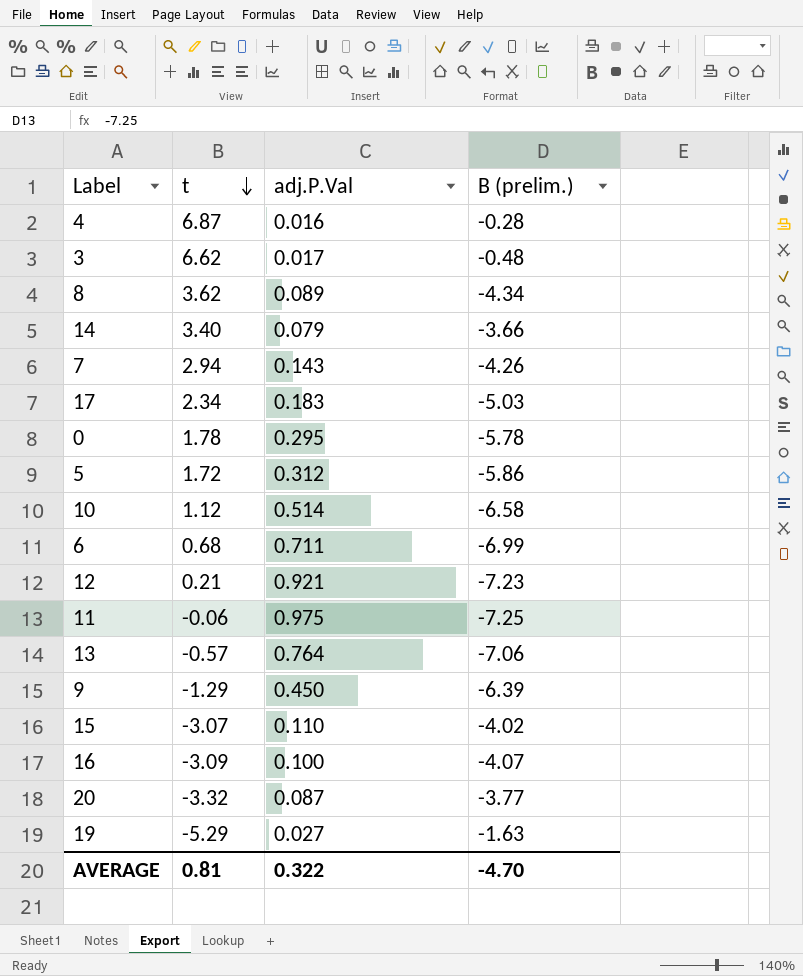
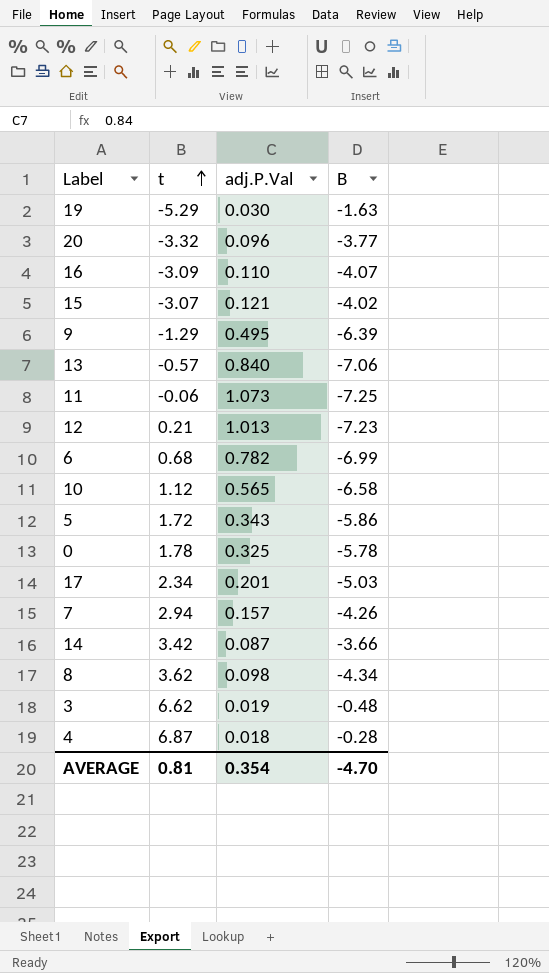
row order: t descending -> t ascending
column name: B (prelim.) -> B
19 | adj.P.Val: 0.027 -> 0.030
20 | adj.P.Val: 0.087 -> 0.096
16 | adj.P.Val: 0.100 -> 0.110
15 | adj.P.Val: 0.110 -> 0.121
9 | adj.P.Val: 0.450 -> 0.495
13 | adj.P.Val: 0.764 -> 0.840
11 | adj.P.Val: 0.975 -> 1.073
12 | adj.P.Val: 0.921 -> 1.013
6 | adj.P.Val: 0.711 -> 0.782
10 | adj.P.Val: 0.514 -> 0.565
5 | adj.P.Val: 0.312 -> 0.343
0 | adj.P.Val: 0.295 -> 0.325
17 | adj.P.Val: 0.183 -> 0.201
7 | adj.P.Val: 0.143 -> 0.157
14 | t: 3.40 -> 3.42
14 | adj.P.Val: 0.079 -> 0.087
8 | adj.P.Val: 0.089 -> 0.098
3 | adj.P.Val: 0.017 -> 0.019
4 | adj.P.Val: 0.016 -> 0.018
AVERAGE | adj.P.Val: 0.322 -> 0.354

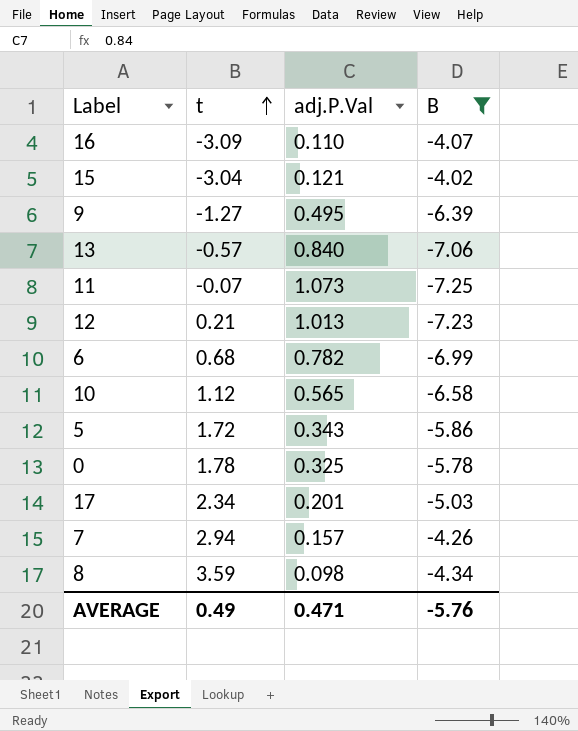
filter: none -> B <= -4.02
15 | t: -3.07 -> -3.04
9 | t: -1.29 -> -1.27
11 | t: -0.06 -> -0.07
8 | t: 3.62 -> 3.59
AVERAGE | t: 0.81 -> 0.49
AVERAGE | adj.P.Val: 0.354 -> 0.471
AVERAGE | B: -4.70 -> -5.76

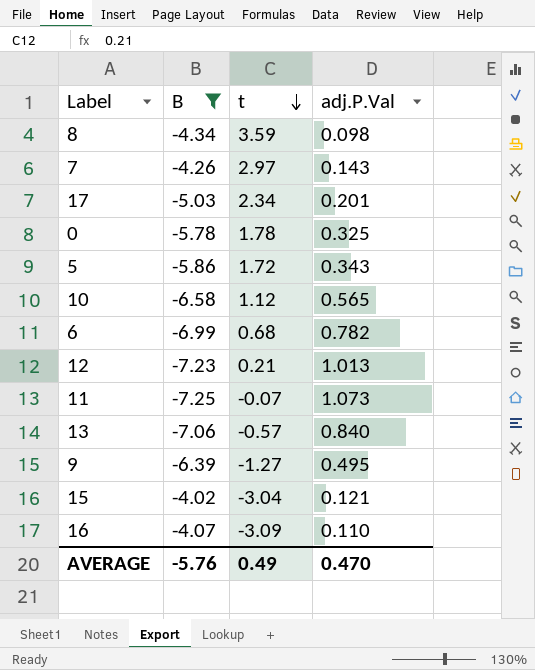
row order: t ascending -> t descending
column B | position: 4 -> 2
7 | t: 2.94 -> 2.97
7 | adj.P.Val: 0.157 -> 0.143
AVERAGE | adj.P.Val: 0.471 -> 0.470

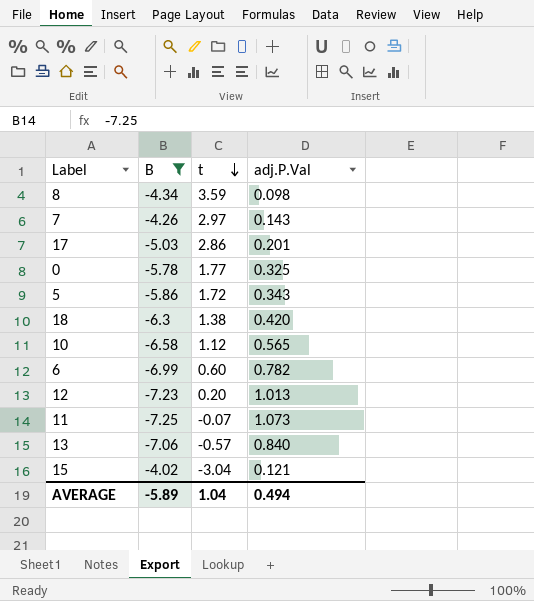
row 9: -6.39 | -1.27 | 0.495 -> none
row 16: -4.07 | -3.09 | 0.110 -> none
17 | t: 2.34 -> 2.86
0 | t: 1.78 -> 1.77
row 18: none -> -6.3 | 1.38 | 0.420
6 | t: 0.68 -> 0.60
12 | t: 0.21 -> 0.20
AVERAGE | B: -5.76 -> -5.89
AVERAGE | t: 0.49 -> 1.04
AVERAGE | adj.P.Val: 0.470 -> 0.494

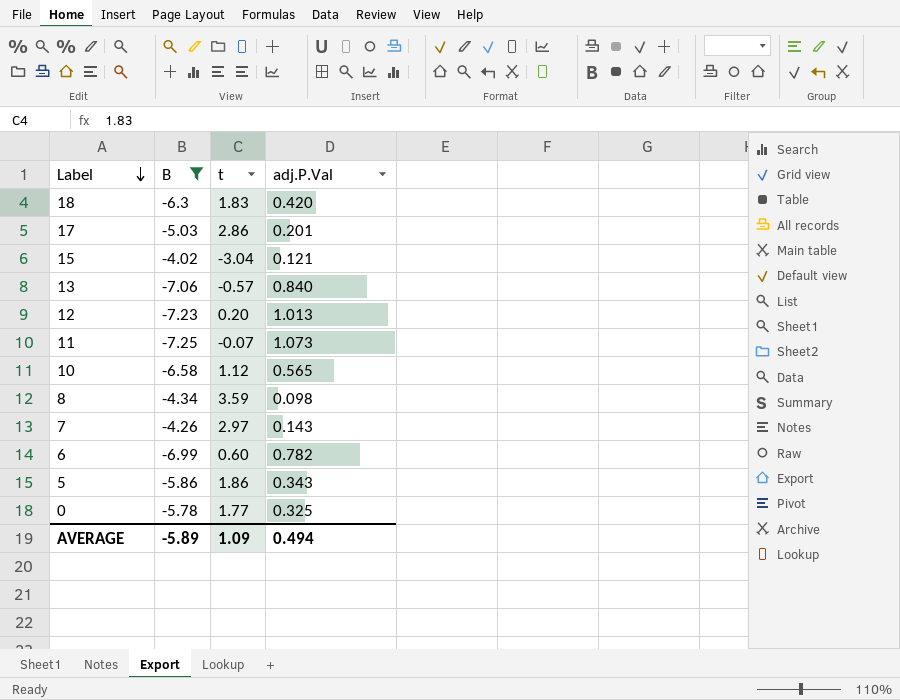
row order: t descending -> Label descending
18 | t: 1.38 -> 1.83
5 | t: 1.72 -> 1.86
AVERAGE | t: 1.04 -> 1.09

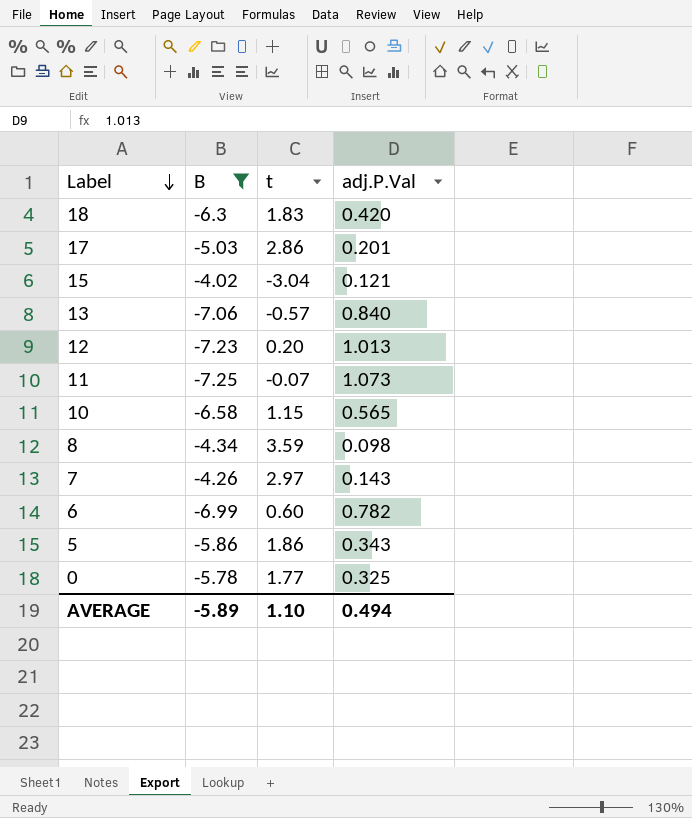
10 | t: 1.12 -> 1.15
AVERAGE | t: 1.09 -> 1.10

